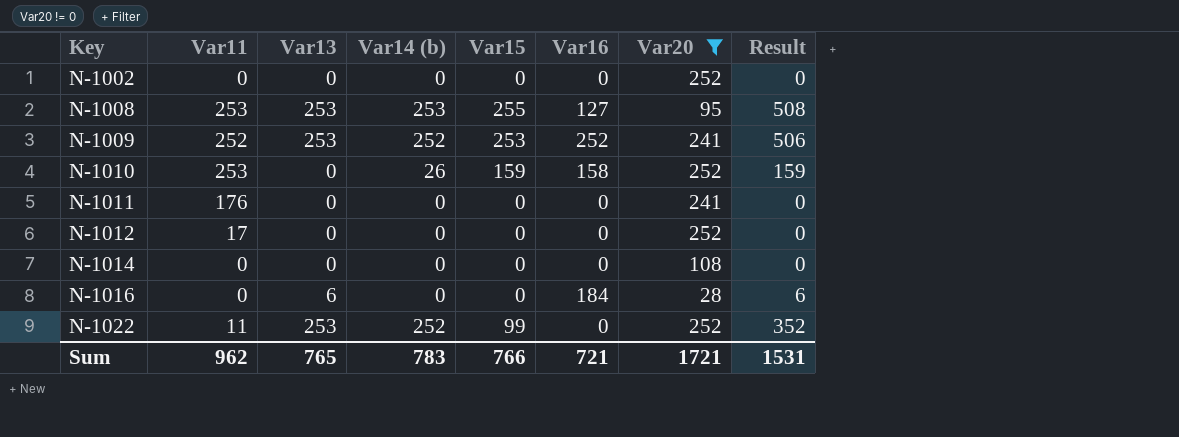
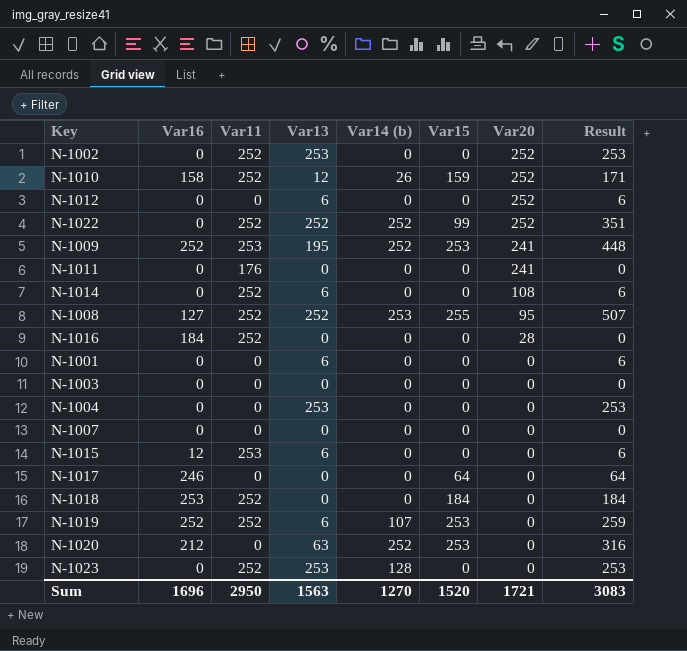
filter: Var20 != 0 -> none
row order: Key ascending -> Var20 descending
column Var16 | position: 6 -> 2
N-1002 | Var11: 0 -> 252
N-1002 | Var13: 0 -> 253
N-1002 | Result: 0 -> 253
N-1010 | Var11: 253 -> 252
N-1010 | Var13: 0 -> 12
N-1010 | Result: 159 -> 171
N-1012 | Var11: 17 -> 0
N-1012 | Var13: 0 -> 6
N-1012 | Result: 0 -> 6
N-1022 | Var11: 11 -> 252
N-1022 | Var13: 253 -> 252
N-1022 | Result: 352 -> 351
N-1009 | Var11: 252 -> 253
N-1009 | Var13: 253 -> 195
N-1009 | Result: 506 -> 448
N-1014 | Var11: 0 -> 252
N-1014 | Var13: 0 -> 6
N-1014 | Result: 0 -> 6
N-1008 | Var11: 253 -> 252
N-1008 | Var13: 253 -> 252
N-1008 | Result: 508 -> 507
N-1016 | Var11: 0 -> 252
N-1016 | Var13: 6 -> 0
N-1016 | Result: 6 -> 0
Sum | Var16: 721 -> 1696
Sum | Var11: 962 -> 2950
Sum | Var13: 765 -> 1563
Sum | Var14 (b): 783 -> 1270
Sum | Var15: 766 -> 1520
Sum | Result: 1531 -> 3083

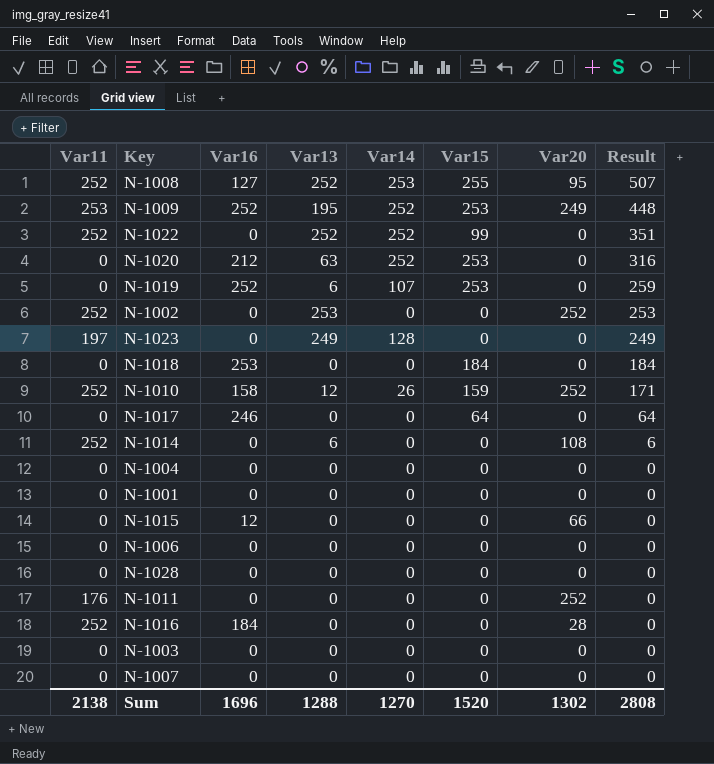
row order: Var20 descending -> Result descending
column Var11 | position: 3 -> 1
column name: Var14 (b) -> Var14
row N-1012: 0 | 0 | 6 | 0 | 0 | 252 | 6 -> none
N-1009 | Var20: 241 -> 249
N-1022 | Var20: 252 -> 0
N-1019 | Var11: 252 -> 0
N-1023 | Var11: 252 -> 197
N-1023 | Var13: 253 -> 249
N-1023 | Result: 253 -> 249
N-1018 | Var11: 252 -> 0
N-1004 | Var13: 253 -> 0
N-1004 | Result: 253 -> 0
N-1001 | Var13: 6 -> 0
N-1001 | Result: 6 -> 0
N-1015 | Var11: 253 -> 0
N-1015 | Var13: 6 -> 0
N-1015 | Var20: 0 -> 66
N-1015 | Result: 6 -> 0
row N-1006: none -> 0 | 0 | 0 | 0 | 0 | 0 | 0
row N-1028: none -> 0 | 0 | 0 | 0 | 0 | 0 | 0
N-1011 | Var20: 241 -> 252
Sum | Var11: 2950 -> 2138
Sum | Var13: 1563 -> 1288
Sum | Var20: 1721 -> 1302
Sum | Result: 3083 -> 2808

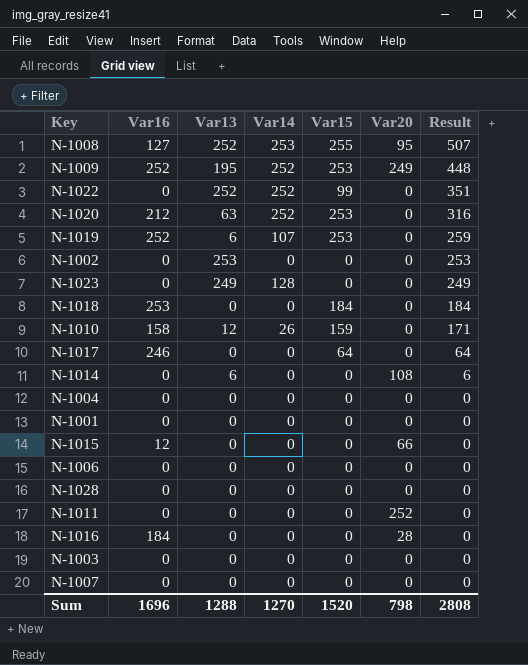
column Var11 | position: 1 -> none
N-1002 | Var20: 252 -> 0
N-1010 | Var20: 252 -> 0
Sum | Var20: 1302 -> 798

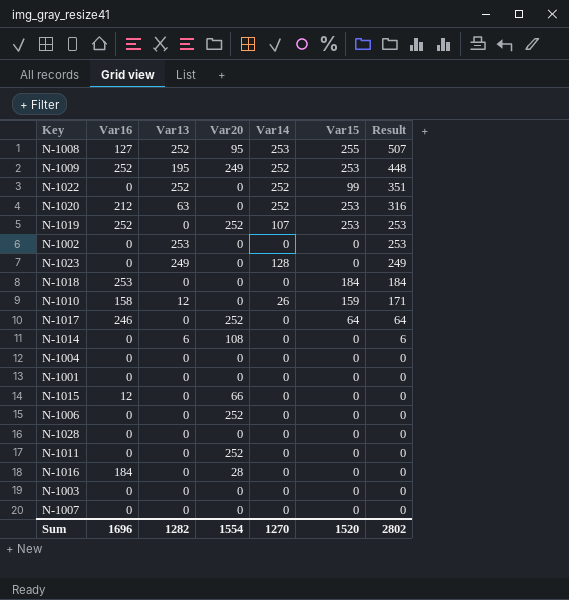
column Var20 | position: 6 -> 4
N-1019 | Var13: 6 -> 0
N-1019 | Var20: 0 -> 252
N-1019 | Result: 259 -> 253
N-1017 | Var20: 0 -> 252
N-1006 | Var20: 0 -> 252
Sum | Var13: 1288 -> 1282
Sum | Var20: 798 -> 1554
Sum | Result: 2808 -> 2802

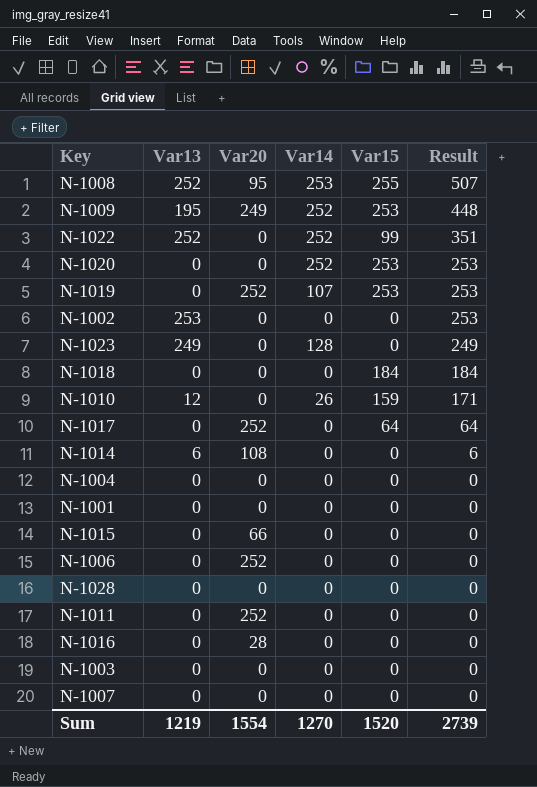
column Var16 | position: 2 -> none
N-1020 | Var13: 63 -> 0
N-1020 | Result: 316 -> 253
Sum | Var13: 1282 -> 1219
Sum | Result: 2802 -> 2739

